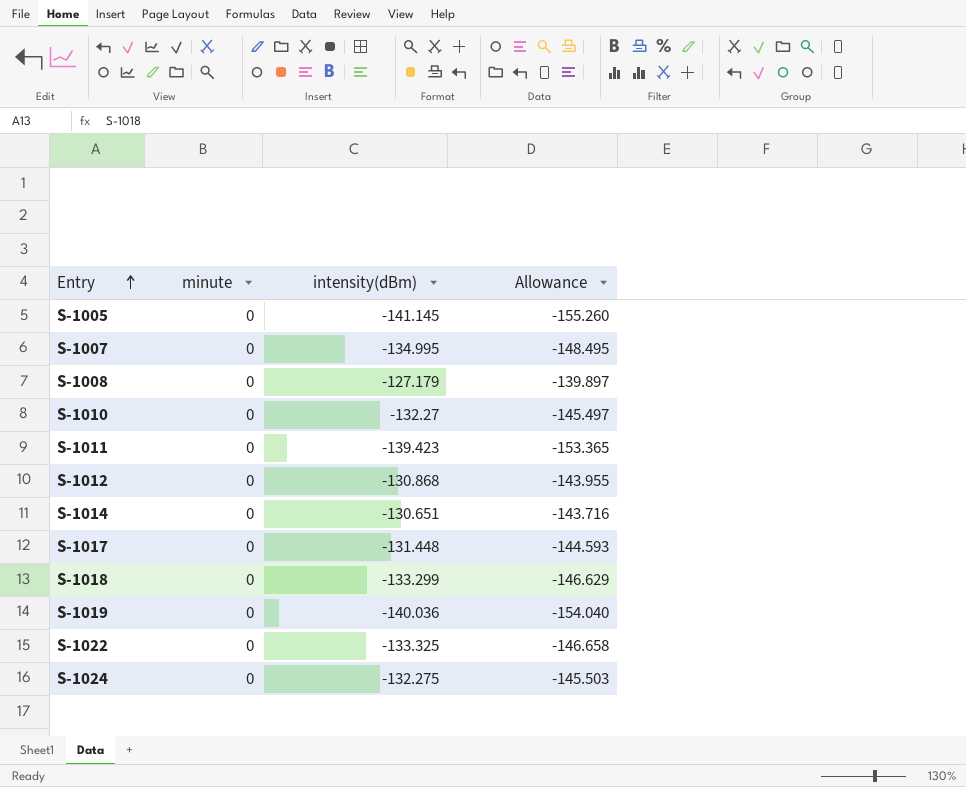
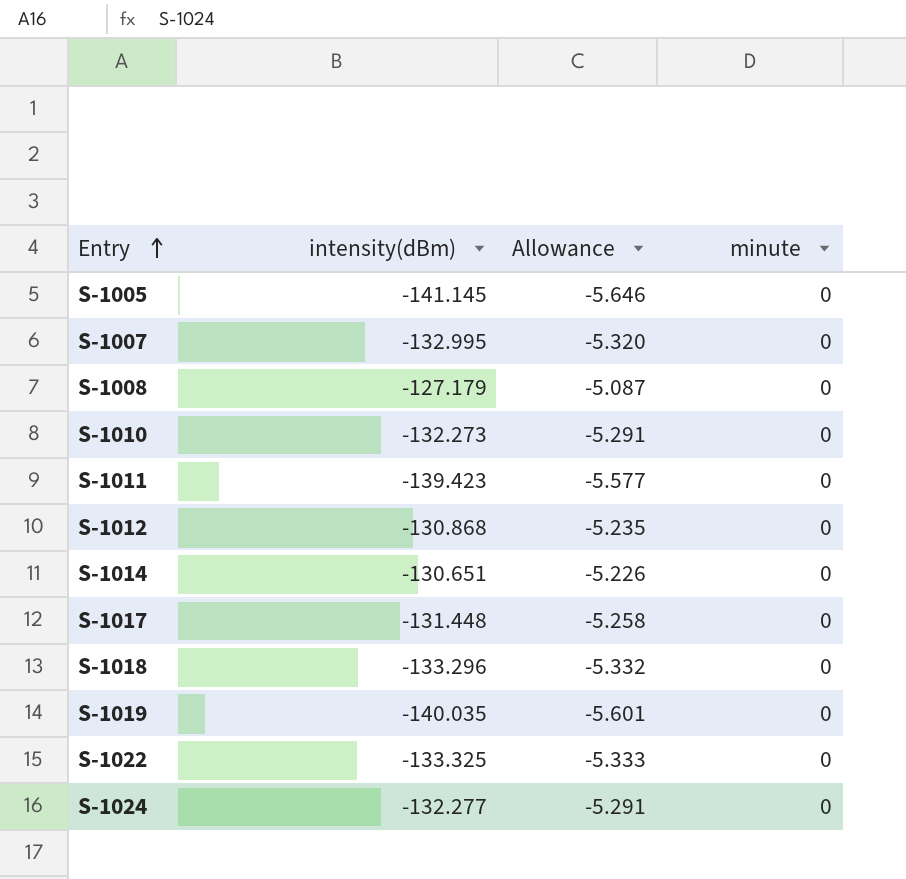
column Allowance | formula: [intensity(dBm)] * 1.1 -> [intensity(dBm)] * 0.04
column minute | position: 2 -> 4
S-1007 | intensity(dBm): -134.995 -> -132.995
S-1010 | intensity(dBm): -132.27 -> -132.273
S-1018 | intensity(dBm): -133.299 -> -133.296
S-1019 | intensity(dBm): -140.036 -> -140.035
S-1024 | intensity(dBm): -132.275 -> -132.277

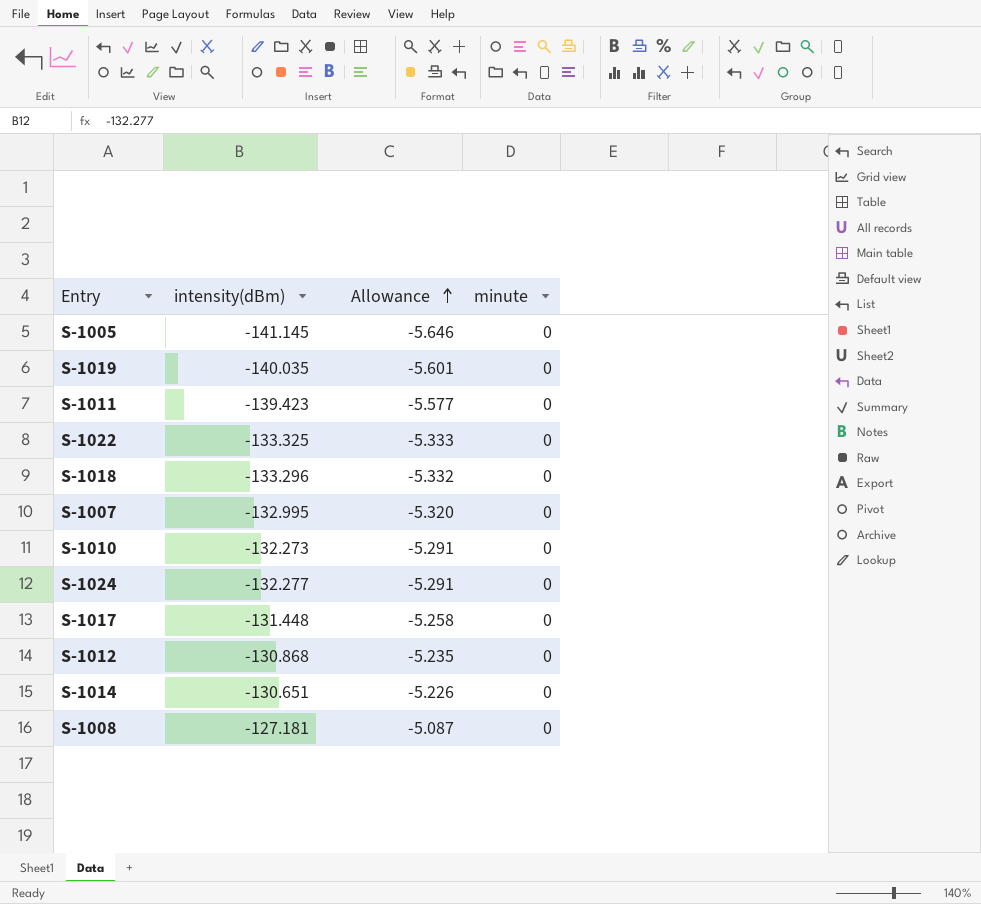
row order: Entry ascending -> Allowance ascending
S-1008 | intensity(dBm): -127.179 -> -127.181

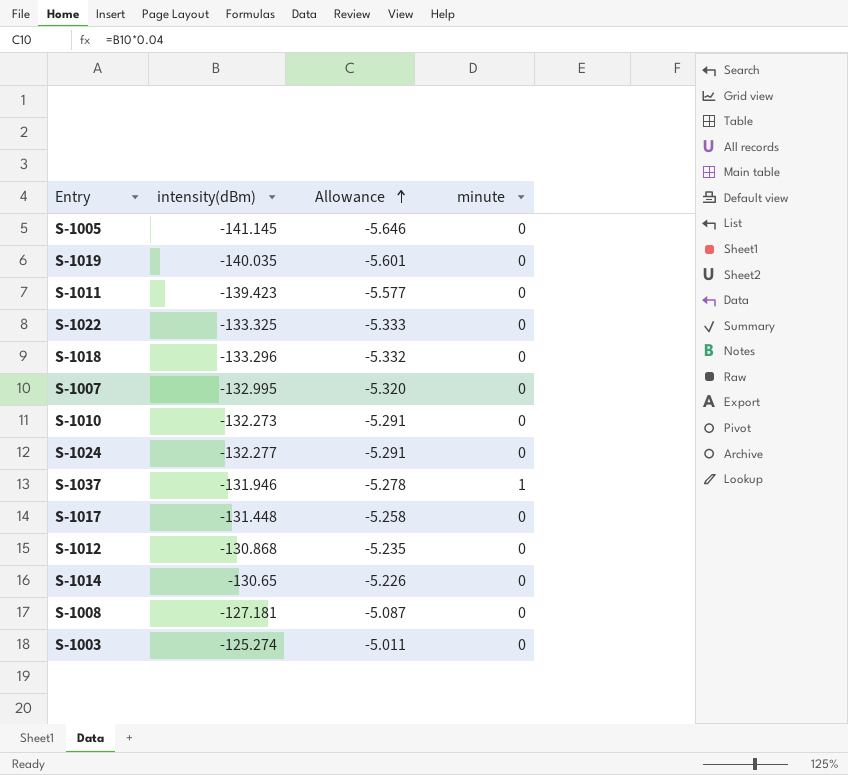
row S-1037: none -> -131.946 | -5.278 | 1
S-1014 | intensity(dBm): -130.651 -> -130.65
row S-1003: none -> -125.274 | -5.011 | 0

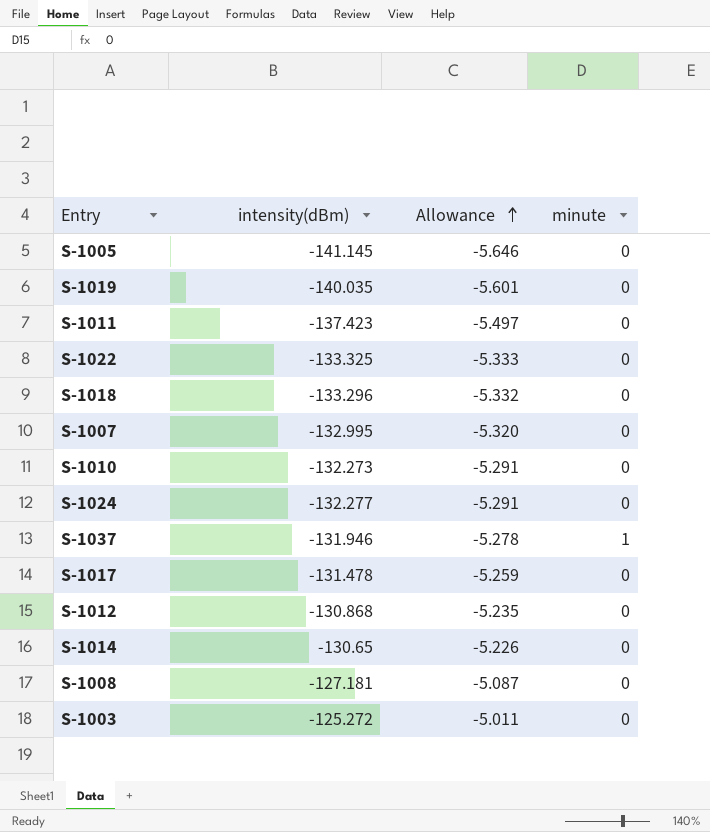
S-1011 | intensity(dBm): -139.423 -> -137.423
S-1011 | Allowance: -5.577 -> -5.497
S-1017 | intensity(dBm): -131.448 -> -131.478
S-1017 | Allowance: -5.258 -> -5.259
S-1003 | intensity(dBm): -125.274 -> -125.272

